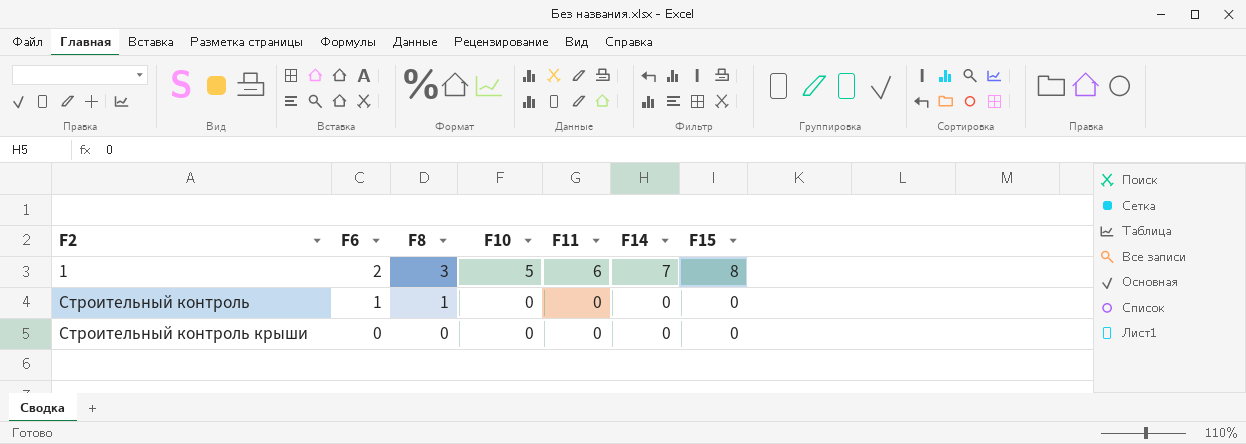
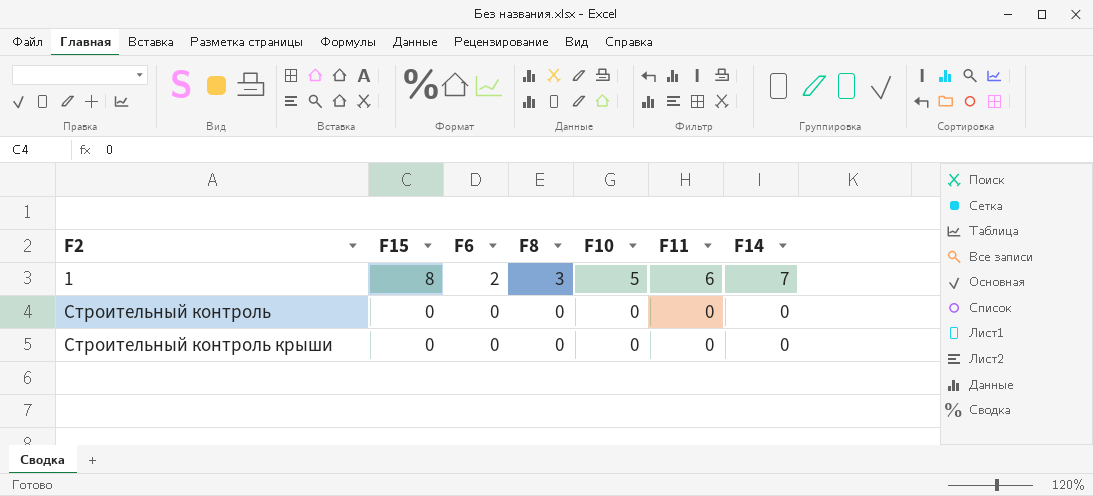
column F15 | position: 7 -> 2
Строительный контроль | F6: 1 -> 0
Строительный контроль | F8: 1 -> 0

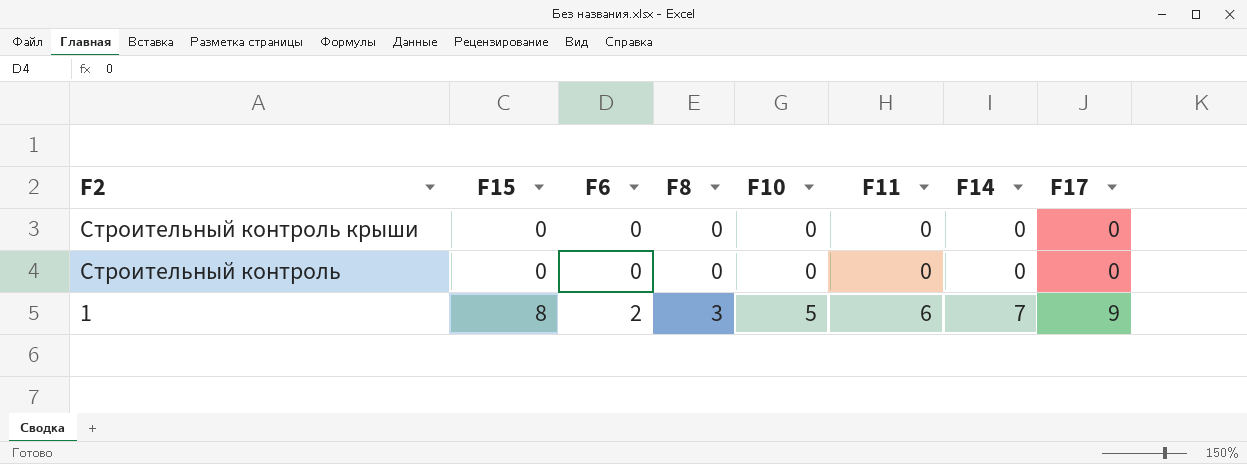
row order: F2 ascending -> F2 descending
column F17 | position: none -> 8

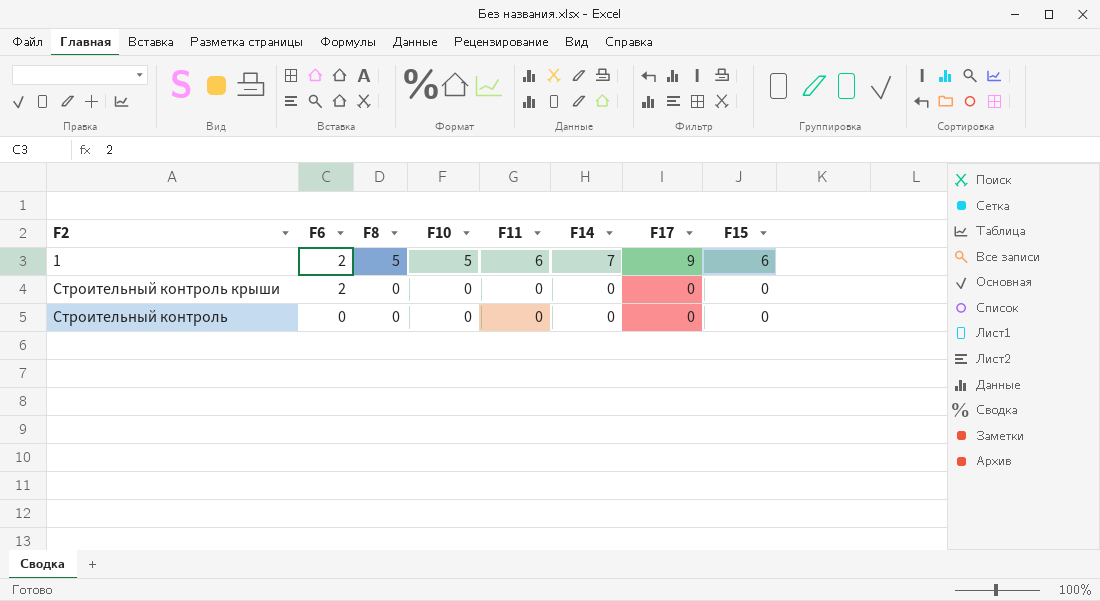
row order: F2 descending -> F6 descending
column F15 | position: 2 -> 8
1 | F8: 3 -> 5
1 | F15: 8 -> 6
Строительный контроль крыши | F6: 0 -> 2

